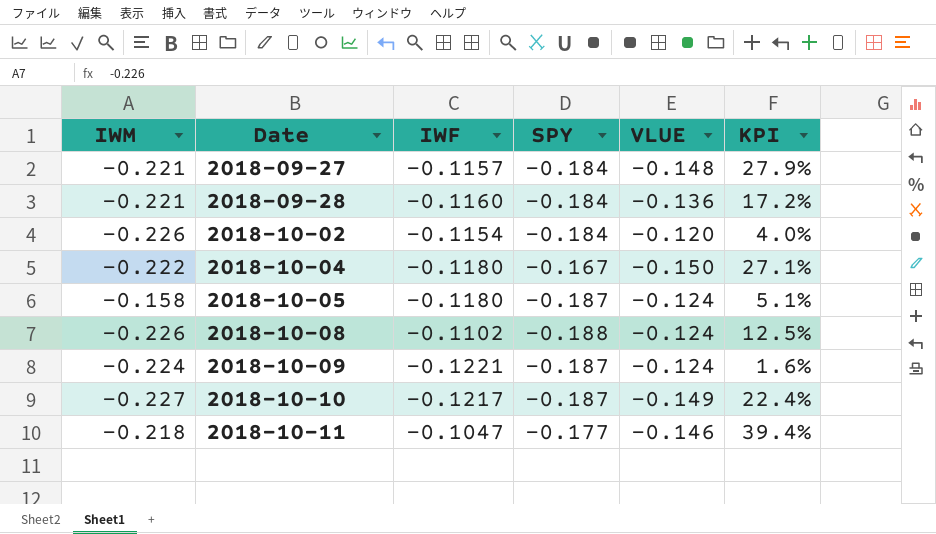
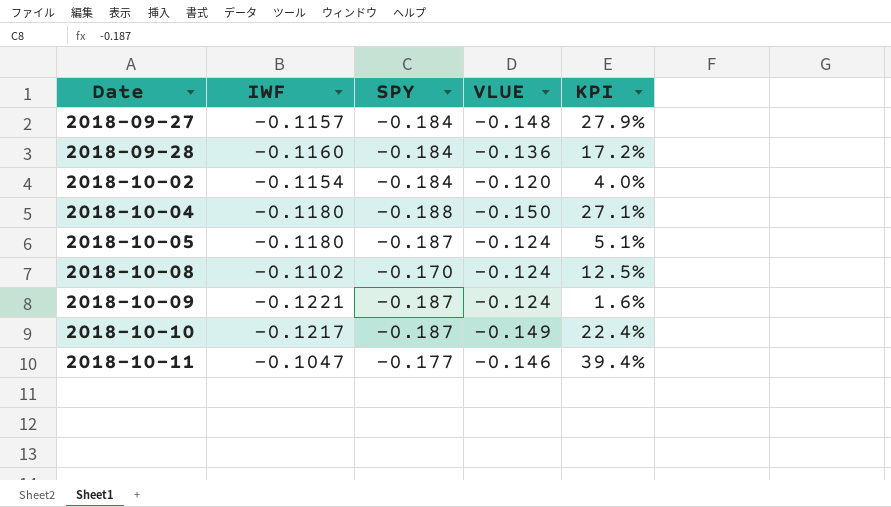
column IWM | position: 1 -> none
2018-10-04 | SPY: -0.167 -> -0.188
2018-10-08 | SPY: -0.188 -> -0.170

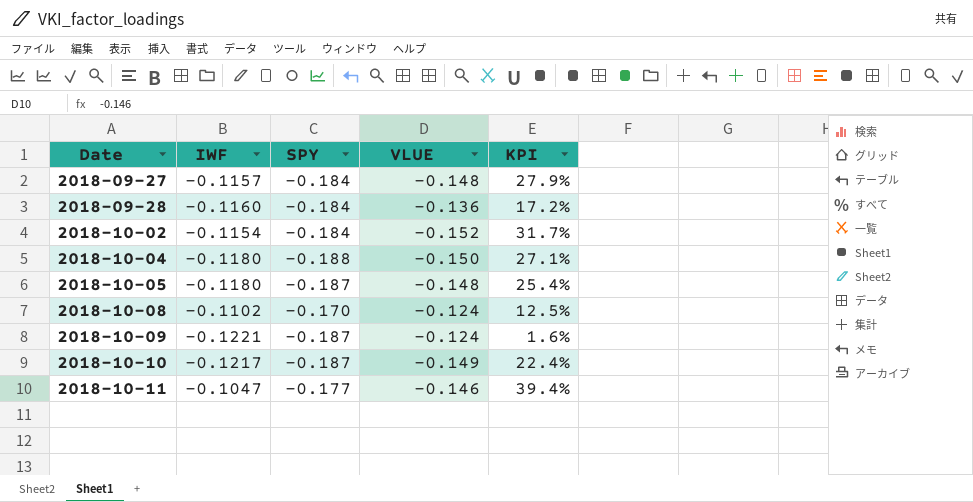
2018-10-02 | VLUE: -0.120 -> -0.152
2018-10-02 | KPI: 4.0% -> 31.7%
2018-10-05 | VLUE: -0.124 -> -0.148
2018-10-05 | KPI: 5.1% -> 25.4%

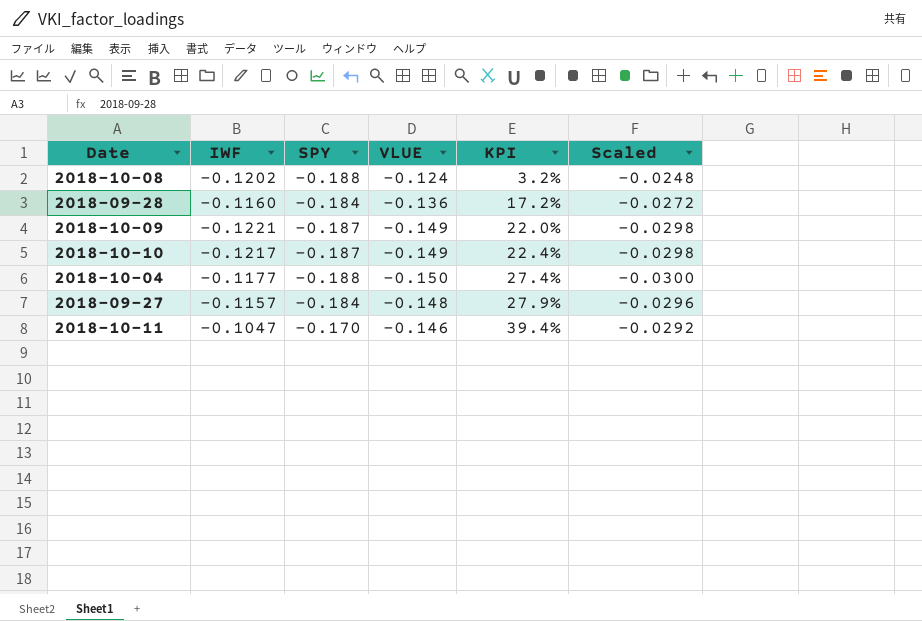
row order: Date ascending -> KPI ascending
column Scaled | formula: none -> [VLUE] * 0.2
row 2018-10-02: -0.1154 | -0.184 | -0.152 | 31.7% -> none
row 2018-10-05: -0.1180 | -0.187 | -0.148 | 25.4% -> none
2018-10-08 | IWF: -0.1102 -> -0.1202
2018-10-08 | SPY: -0.170 -> -0.188
2018-10-08 | KPI: 12.5% -> 3.2%
2018-10-09 | VLUE: -0.124 -> -0.149
2018-10-09 | KPI: 1.6% -> 22.0%
2018-10-04 | IWF: -0.1180 -> -0.1177
2018-10-04 | KPI: 27.1% -> 27.4%
2018-10-11 | SPY: -0.177 -> -0.170

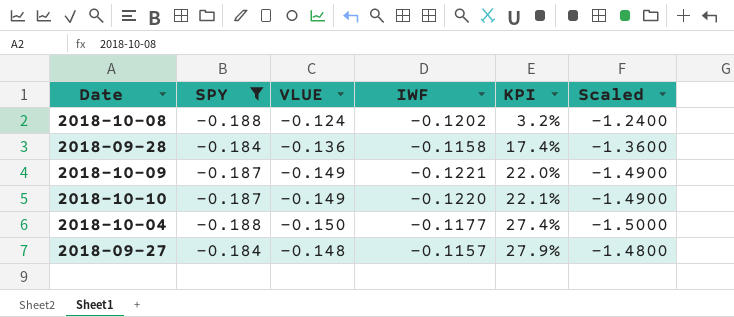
filter: none -> SPY != -0.170
column IWF | position: 2 -> 4
column Scaled | formula: [VLUE] * 0.2 -> [VLUE] * 10
2018-09-28 | IWF: -0.1160 -> -0.1158
2018-09-28 | KPI: 17.2% -> 17.4%
2018-10-10 | IWF: -0.1217 -> -0.1220
2018-10-10 | KPI: 22.4% -> 22.1%

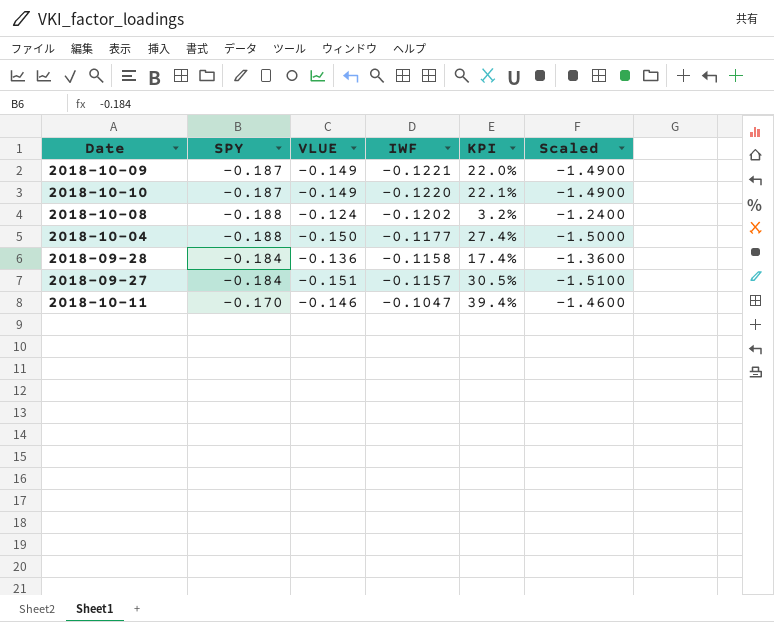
filter: SPY != -0.170 -> none
row order: KPI ascending -> IWF ascending
2018-09-27 | VLUE: -0.148 -> -0.151
2018-09-27 | KPI: 27.9% -> 30.5%
2018-09-27 | Scaled: -1.4800 -> -1.5100

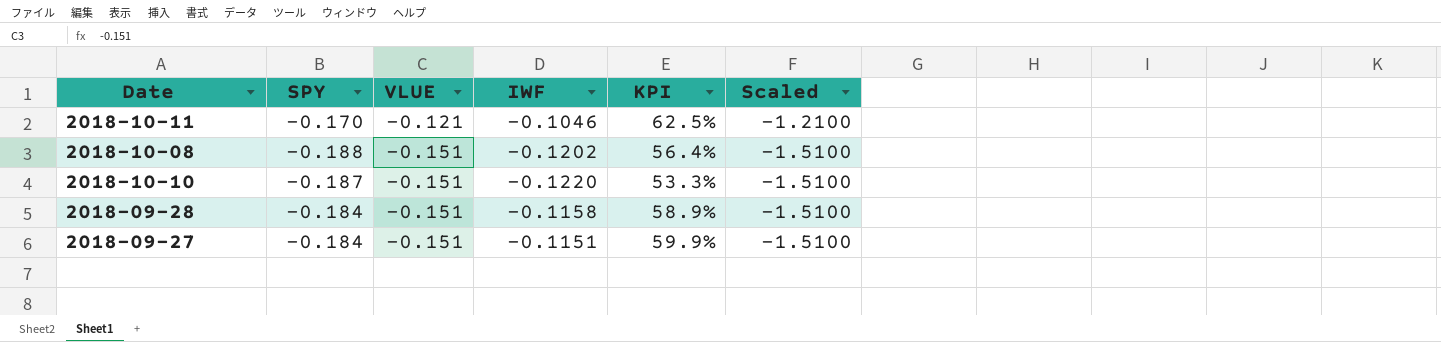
row order: IWF ascending -> VLUE descending
column KPI | formula: ([VLUE] - [IWF]) / [IWF] -> ([SPY] - [IWF]) / [IWF]
row 2018-10-09: -0.187 | -0.149 | -0.1221 | 22.0% | -1.4900 -> none
row 2018-10-04: -0.188 | -0.150 | -0.1177 | 27.4% | -1.5000 -> none
2018-10-11 | VLUE: -0.146 -> -0.121
2018-10-11 | IWF: -0.1047 -> -0.1046
2018-10-11 | Scaled: -1.4600 -> -1.2100
2018-10-08 | VLUE: -0.124 -> -0.151
2018-10-08 | Scaled: -1.2400 -> -1.5100
2018-10-10 | VLUE: -0.149 -> -0.151
2018-10-10 | Scaled: -1.4900 -> -1.5100
2018-09-28 | VLUE: -0.136 -> -0.151
2018-09-28 | Scaled: -1.3600 -> -1.5100
2018-09-27 | IWF: -0.1157 -> -0.1151

